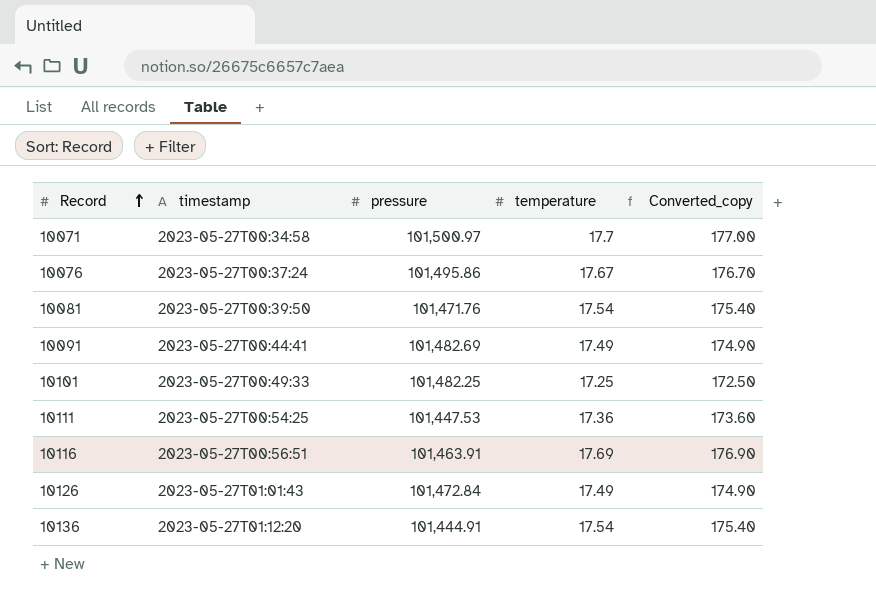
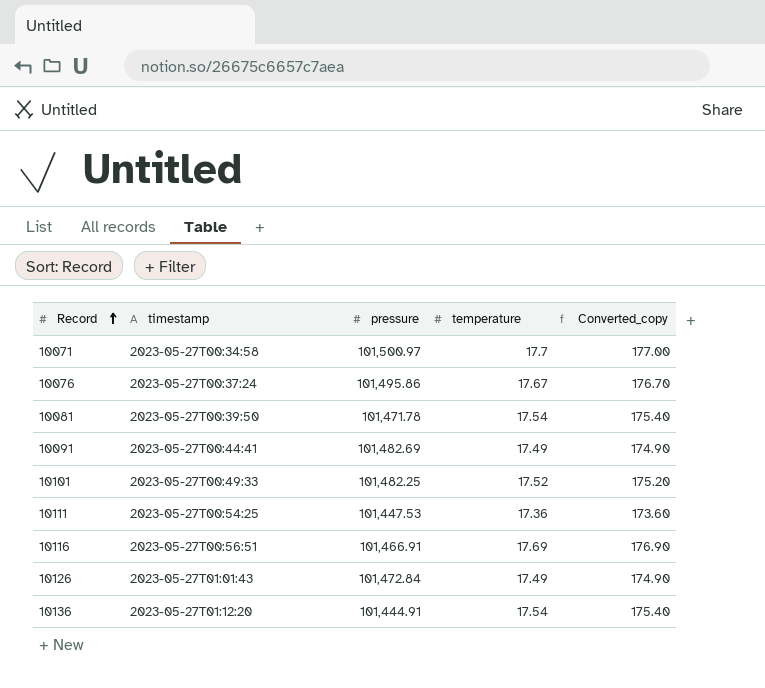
10081 | pressure: 101,471.76 -> 101,471.78
10101 | temperature: 17.25 -> 17.52
10101 | Converted_copy: 172.50 -> 175.20
10116 | pressure: 101,463.91 -> 101,466.91

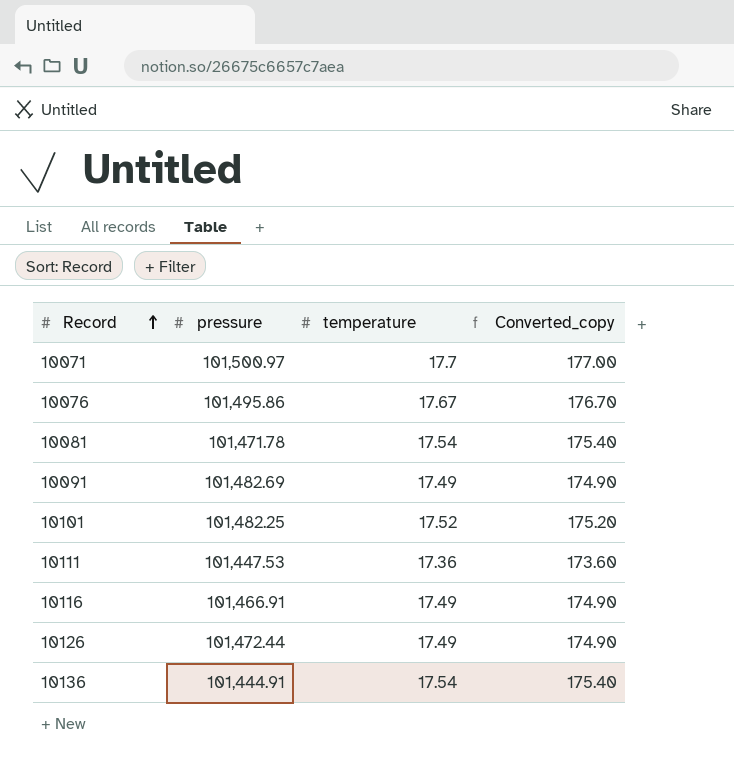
column timestamp | position: 2 -> none
10116 | temperature: 17.69 -> 17.49
10116 | Converted_copy: 176.90 -> 174.90
10126 | pressure: 101,472.84 -> 101,472.44

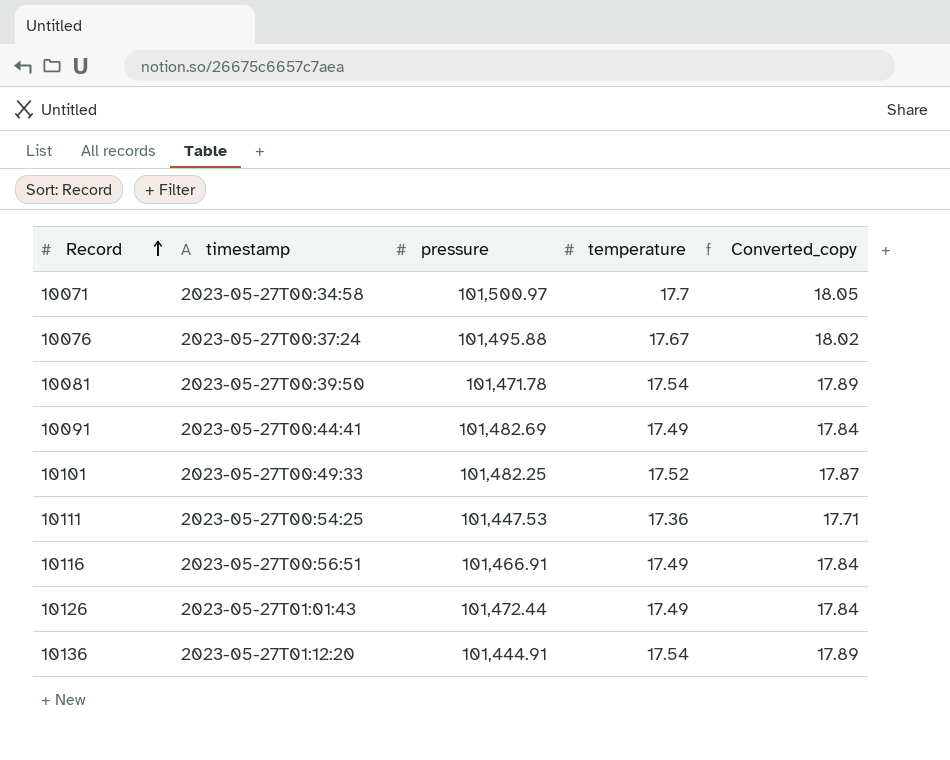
column timestamp | position: none -> 2
column Converted_copy | formula: [temperature] * 10 -> [temperature] * 1.02
10076 | pressure: 101,495.86 -> 101,495.88

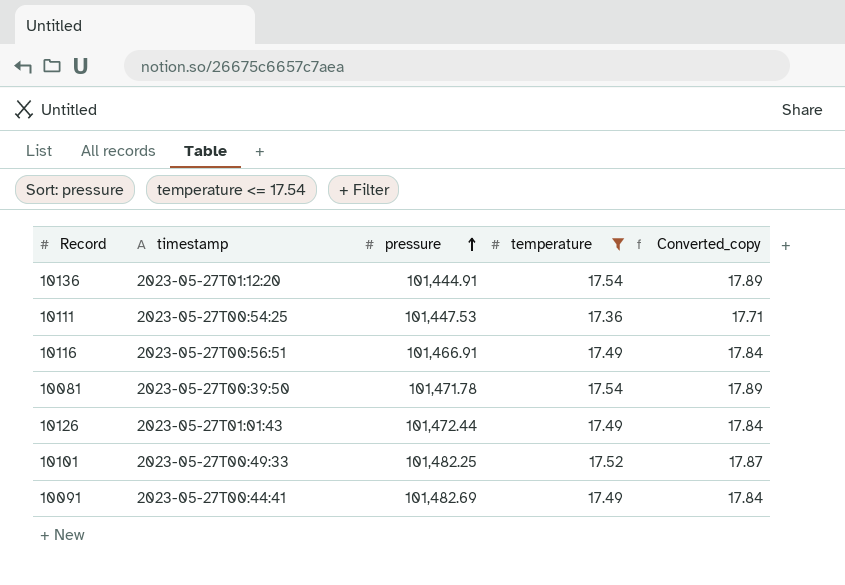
filter: none -> temperature <= 17.54
row order: Record ascending -> pressure ascending

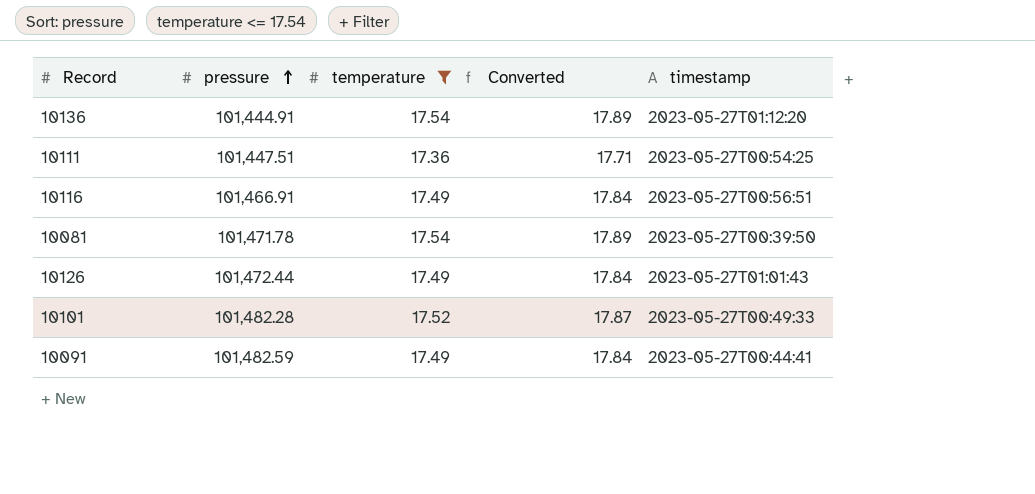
column name: Converted_copy -> Converted
column timestamp | position: 2 -> 5
10111 | pressure: 101,447.53 -> 101,447.51
10101 | pressure: 101,482.25 -> 101,482.28
10091 | pressure: 101,482.69 -> 101,482.59

